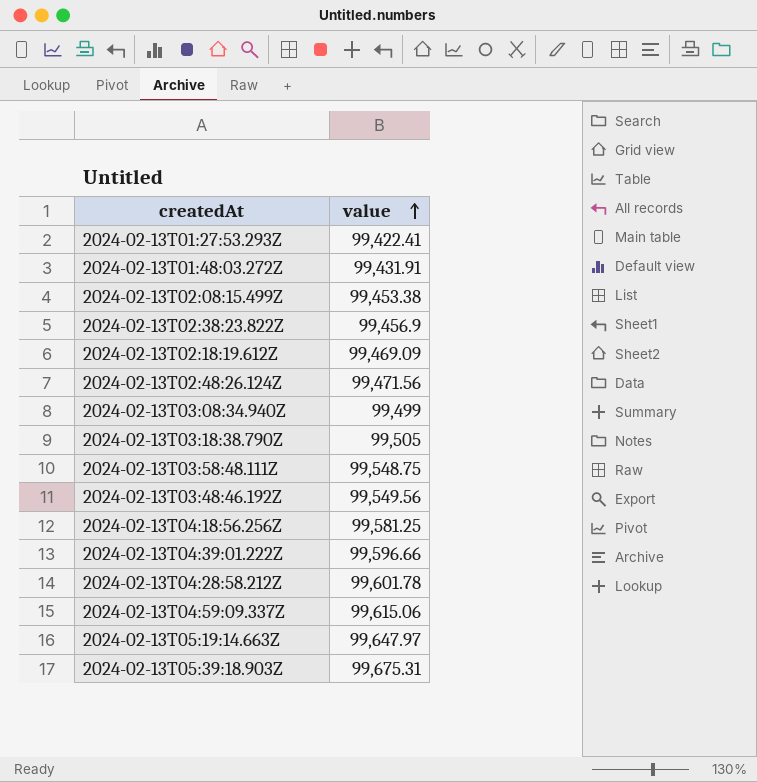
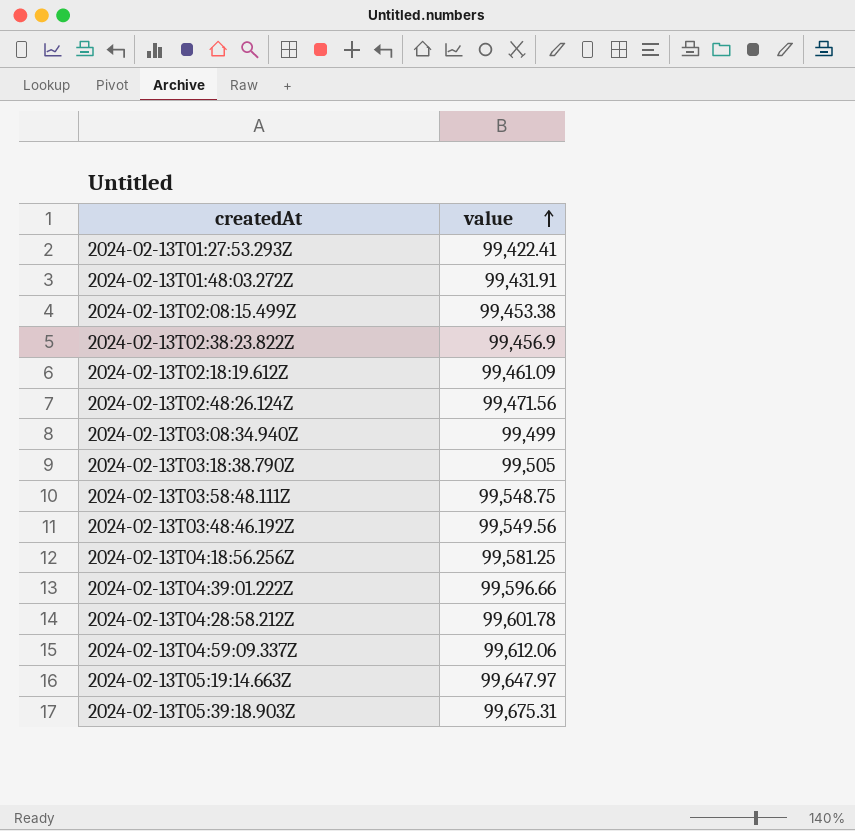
2024-02-13T02:18:19.612Z | value: 99,469.09 -> 99,461.09
2024-02-13T04:59:09.337Z | value: 99,615.06 -> 99,612.06

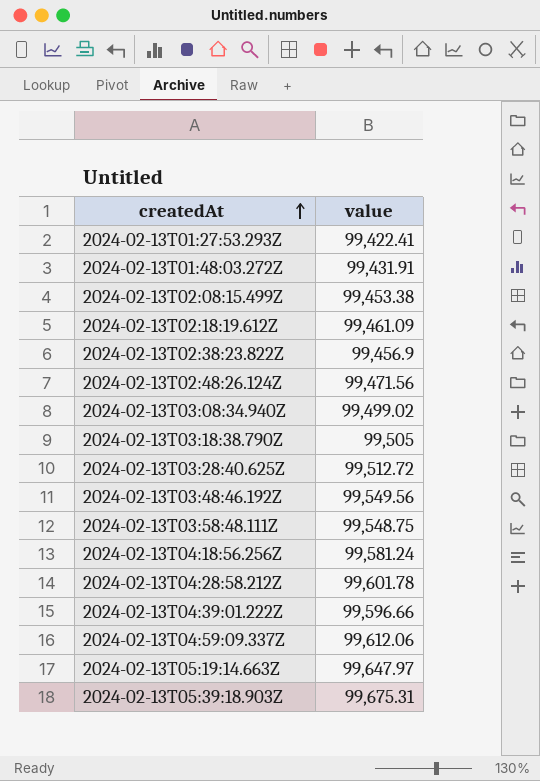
row order: value ascending -> createdAt ascending
2024-02-13T03:08:34.940Z | value: 99,499 -> 99,499.02
row 2024-02-13T03:28:40.625Z: none -> 99,512.72
2024-02-13T04:18:56.256Z | value: 99,581.25 -> 99,581.24

